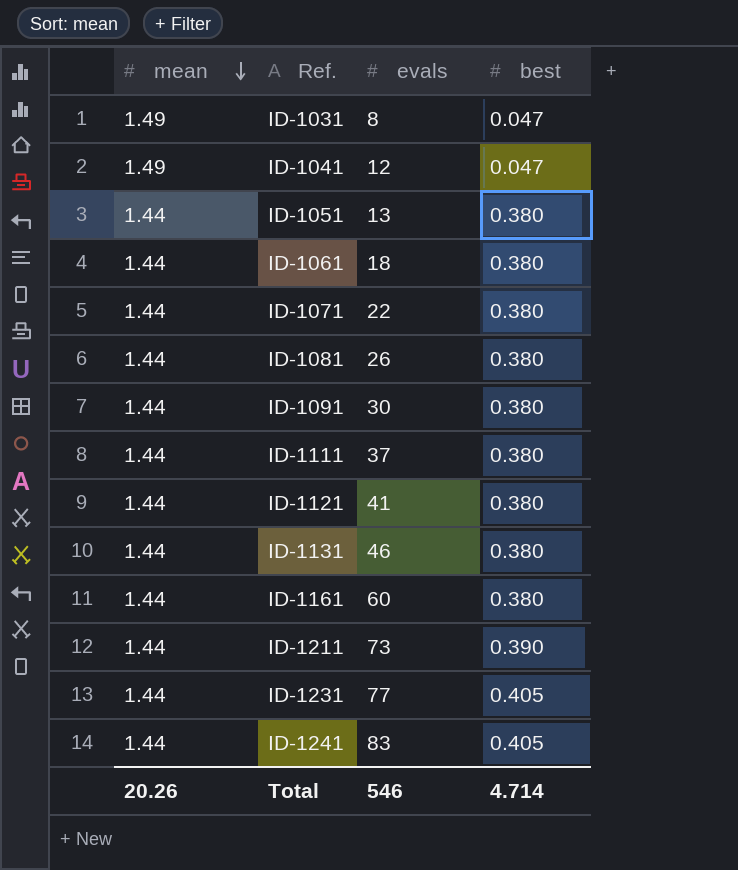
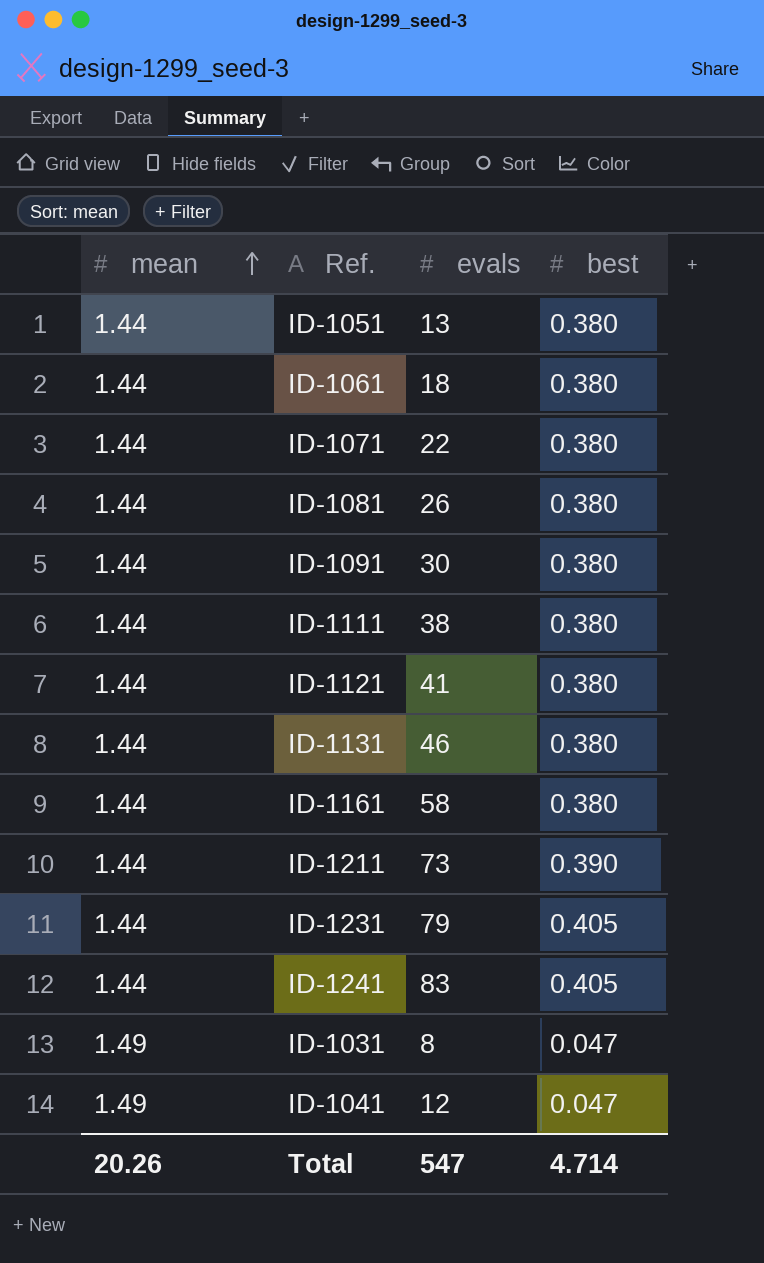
row order: mean descending -> mean ascending
ID-1111 | evals: 37 -> 38
ID-1161 | evals: 60 -> 58
ID-1231 | evals: 77 -> 79
Total | evals: 546 -> 547

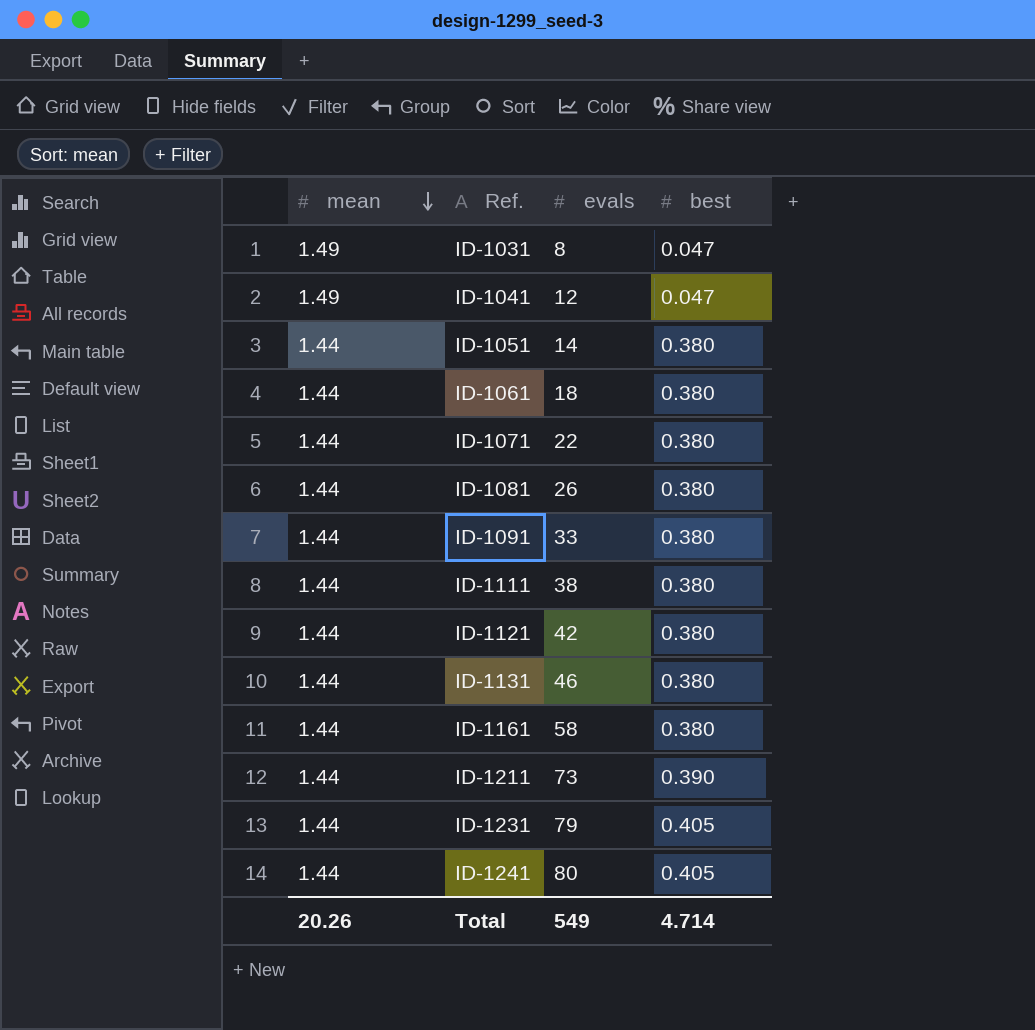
row order: mean ascending -> mean descending
ID-1051 | evals: 13 -> 14
ID-1091 | evals: 30 -> 33
ID-1121 | evals: 41 -> 42
ID-1241 | evals: 83 -> 80
Total | evals: 547 -> 549

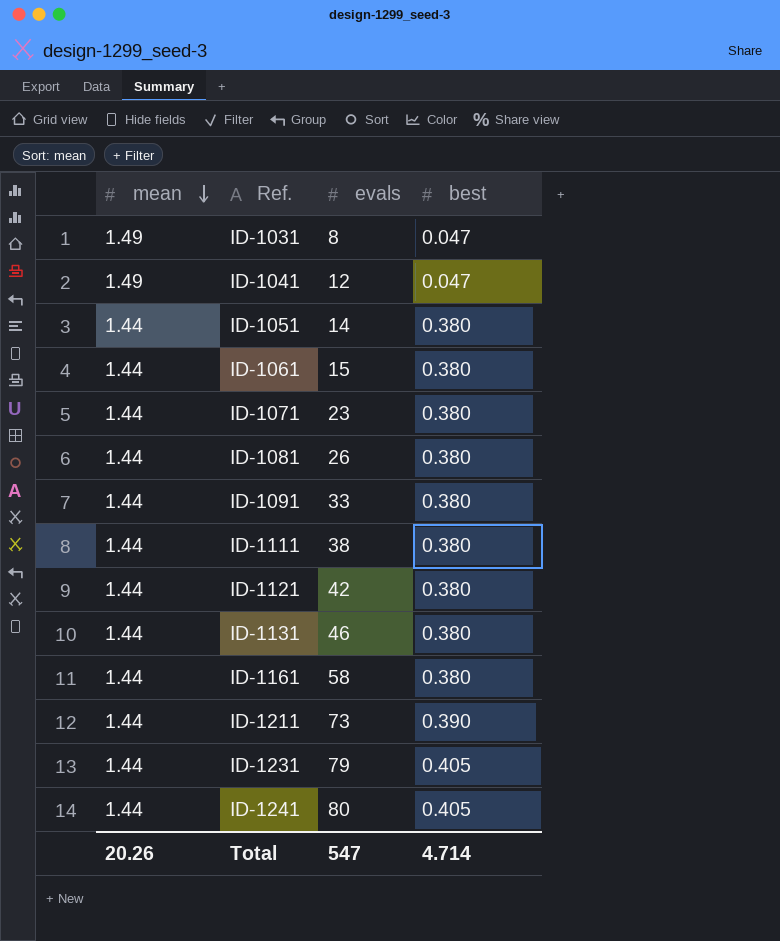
ID-1061 | evals: 18 -> 15
ID-1071 | evals: 22 -> 23
Total | evals: 549 -> 547

